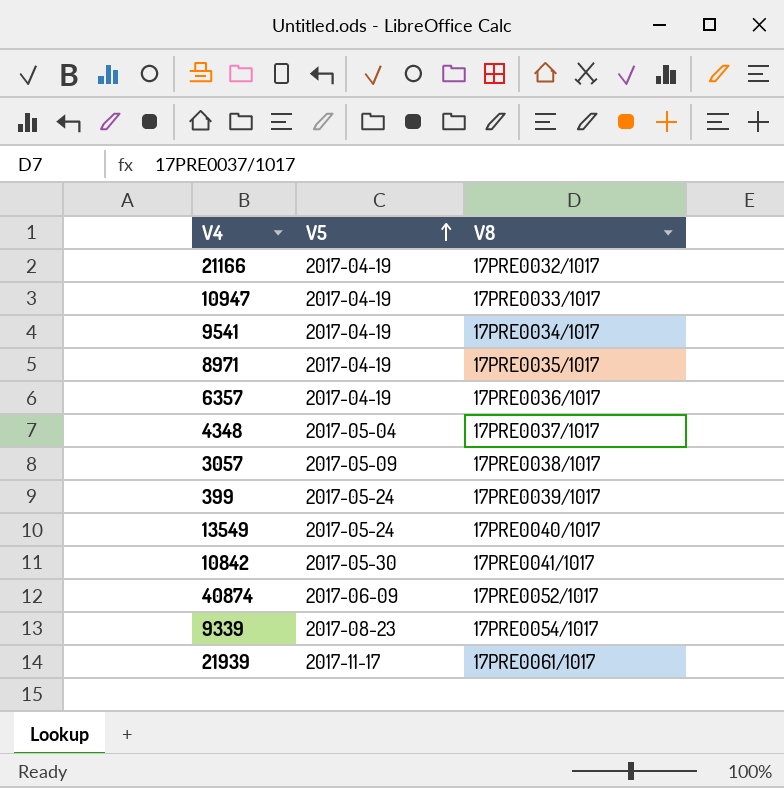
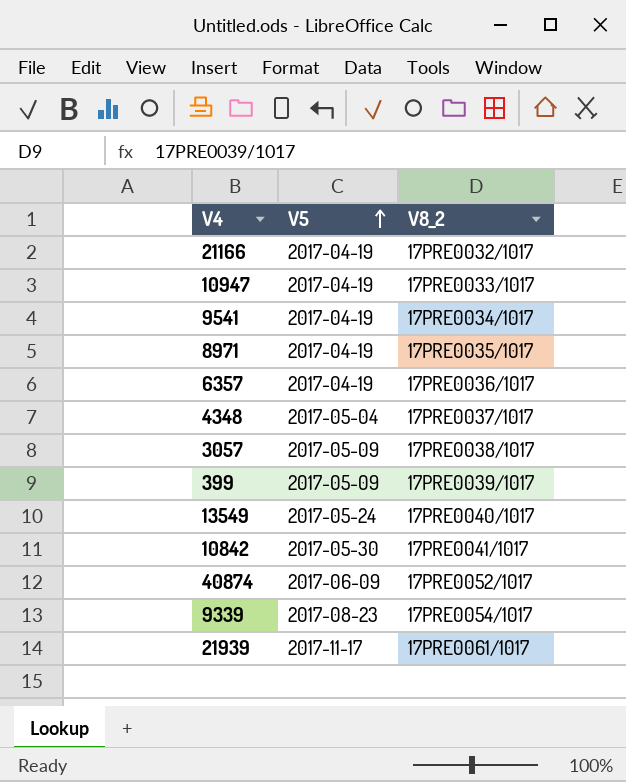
column name: V8 -> V8_2
399 | V5: 2017-05-24 -> 2017-05-09

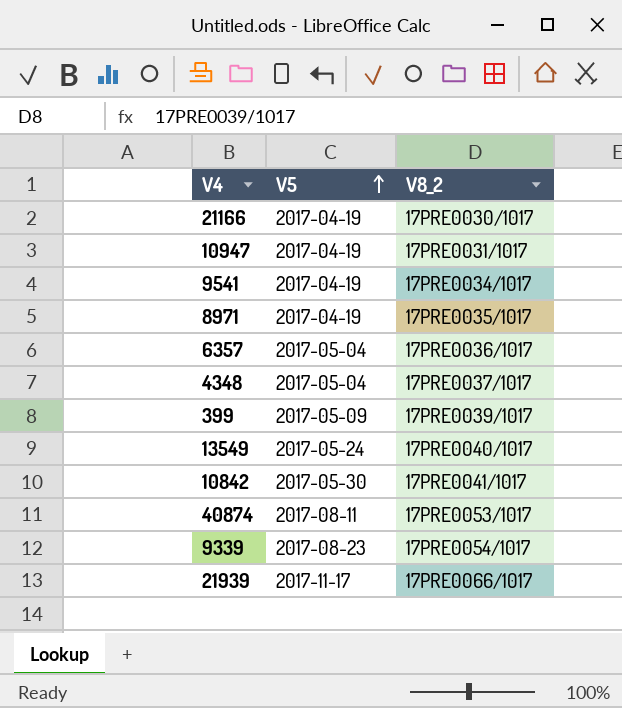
row 3057: 2017-05-09 | 17PRE0038/1017 -> none
21166 | V8_2: 17PRE0032/1017 -> 17PRE0030/1017
10947 | V8_2: 17PRE0033/1017 -> 17PRE0031/1017
6357 | V5: 2017-04-19 -> 2017-05-04
40874 | V5: 2017-06-09 -> 2017-08-11
40874 | V8_2: 17PRE0052/1017 -> 17PRE0053/1017
21939 | V8_2: 17PRE0061/1017 -> 17PRE0066/1017

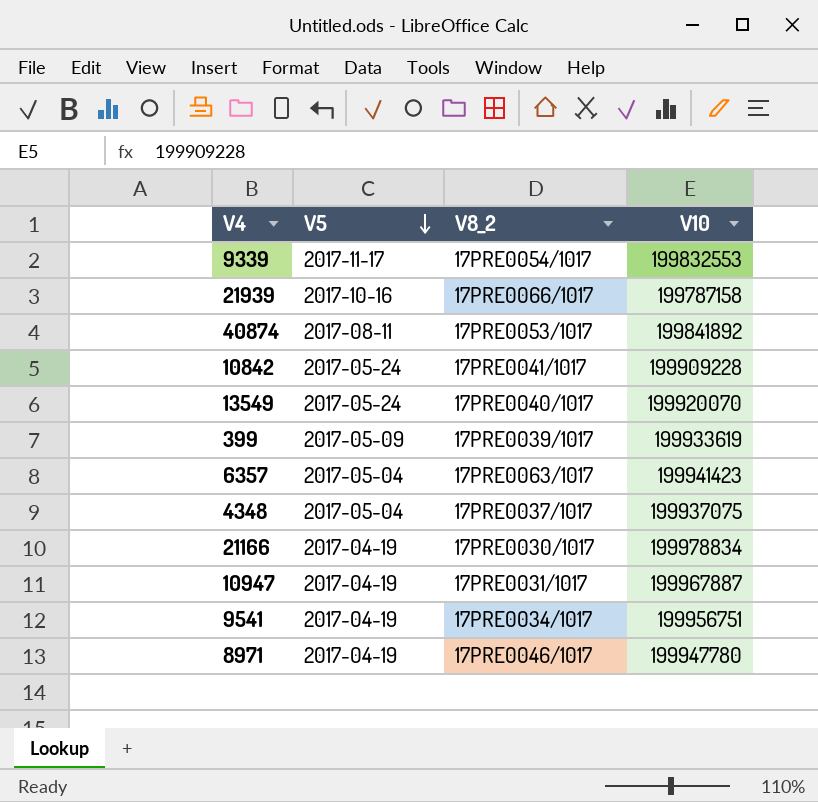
row order: V5 ascending -> V5 descending
column V10 | position: none -> 4
9339 | V5: 2017-08-23 -> 2017-11-17
21939 | V5: 2017-11-17 -> 2017-10-16
10842 | V5: 2017-05-30 -> 2017-05-24
6357 | V8_2: 17PRE0036/1017 -> 17PRE0063/1017
8971 | V8_2: 17PRE0035/1017 -> 17PRE0046/1017

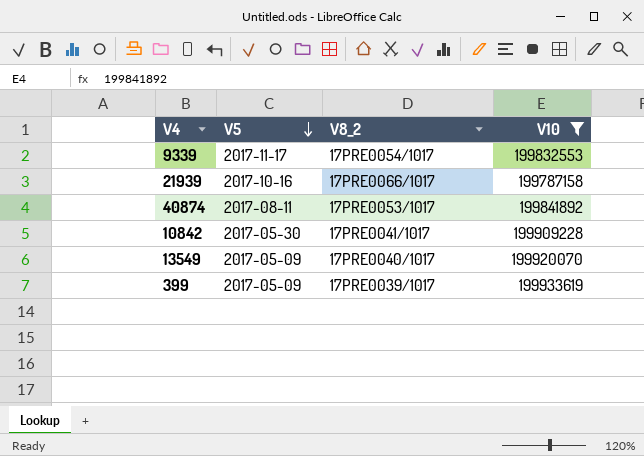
filter: none -> V10 <= 199933619
10842 | V5: 2017-05-24 -> 2017-05-30
13549 | V5: 2017-05-24 -> 2017-05-09

